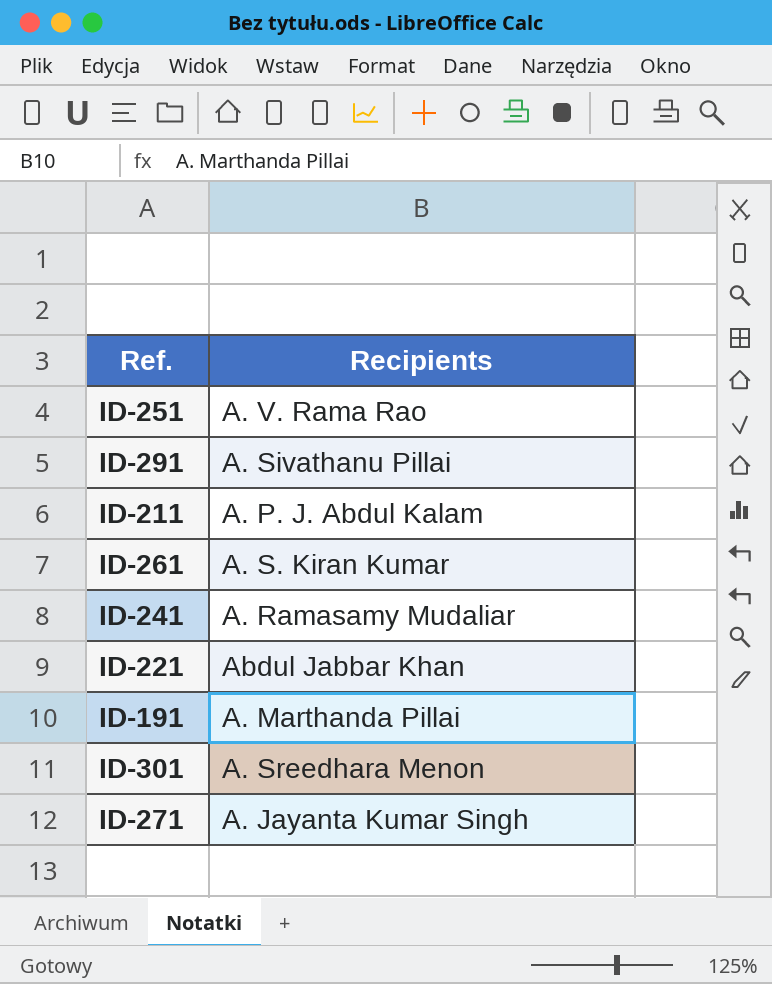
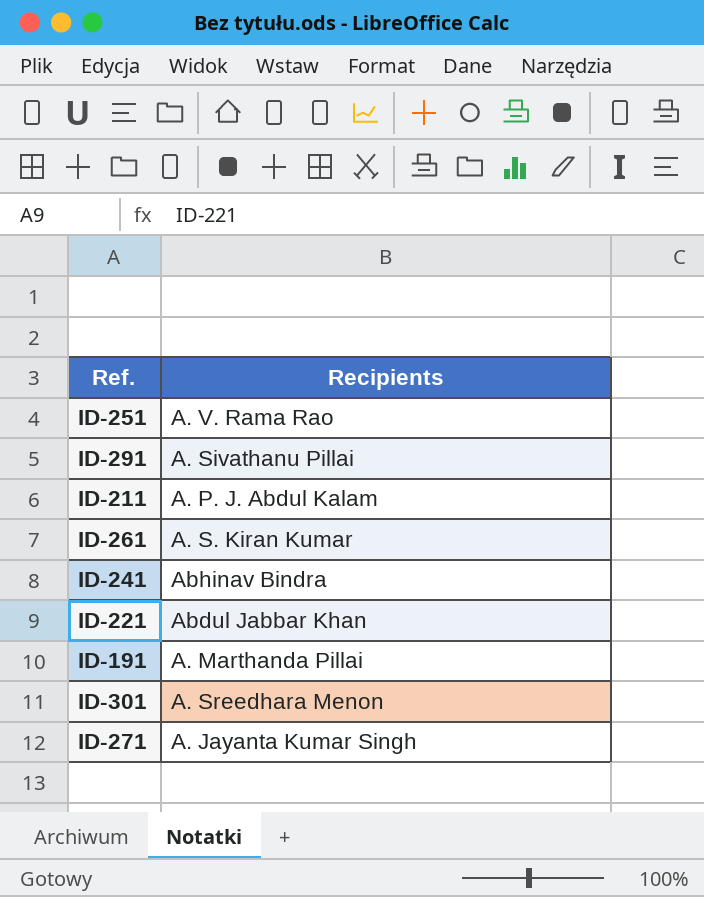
ID-241 | Recipients: A. Ramasamy Mudaliar -> Abhinav Bindra

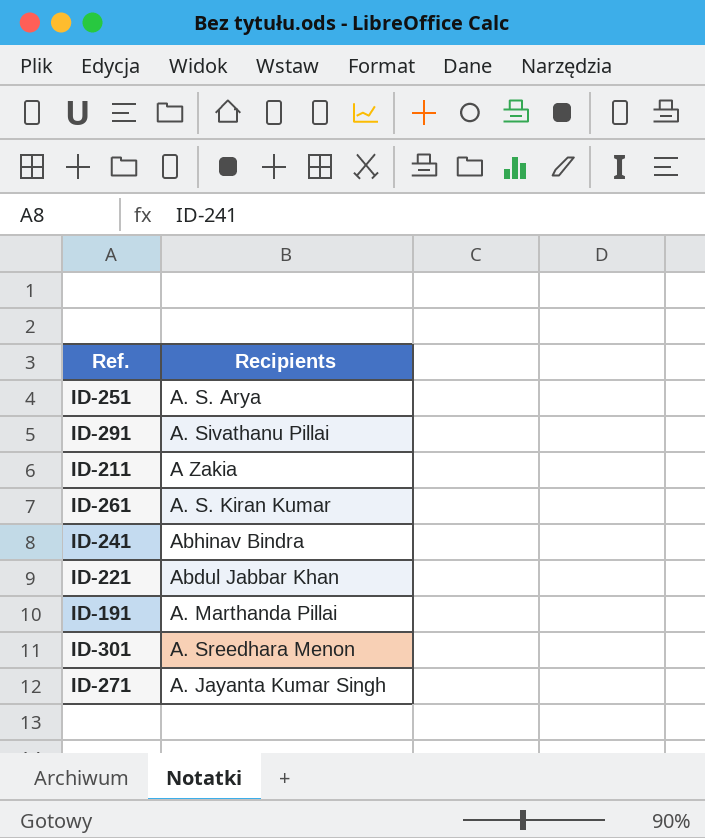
ID-251 | Recipients: A. V. Rama Rao -> A. S. Arya
ID-211 | Recipients: A. P. J. Abdul Kalam -> A Zakia

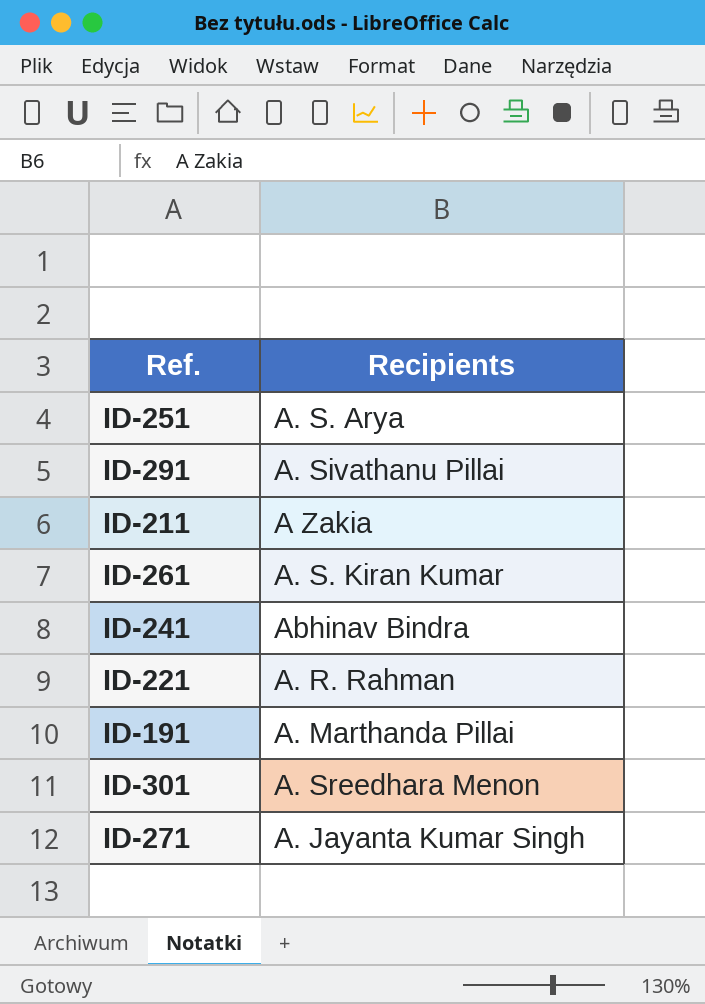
ID-221 | Recipients: Abdul Jabbar Khan -> A. R. Rahman

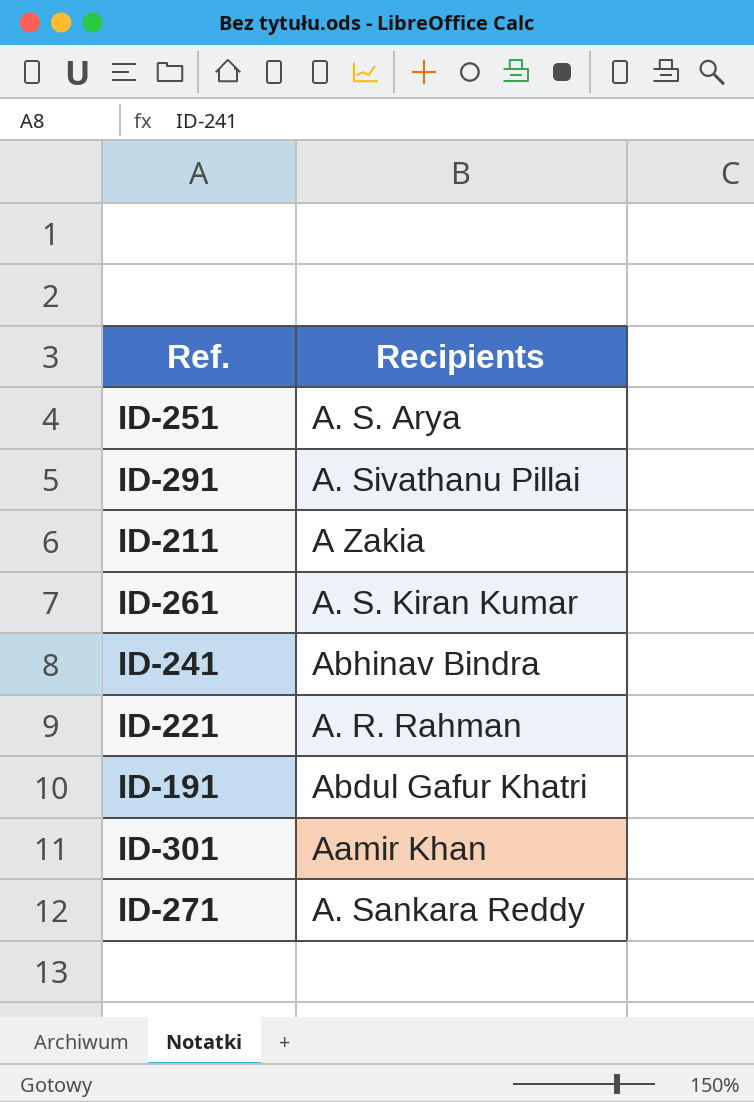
ID-191 | Recipients: A. Marthanda Pillai -> Abdul Gafur Khatri
ID-301 | Recipients: A. Sreedhara Menon -> Aamir Khan
ID-271 | Recipients: A. Jayanta Kumar Singh -> A. Sankara Reddy

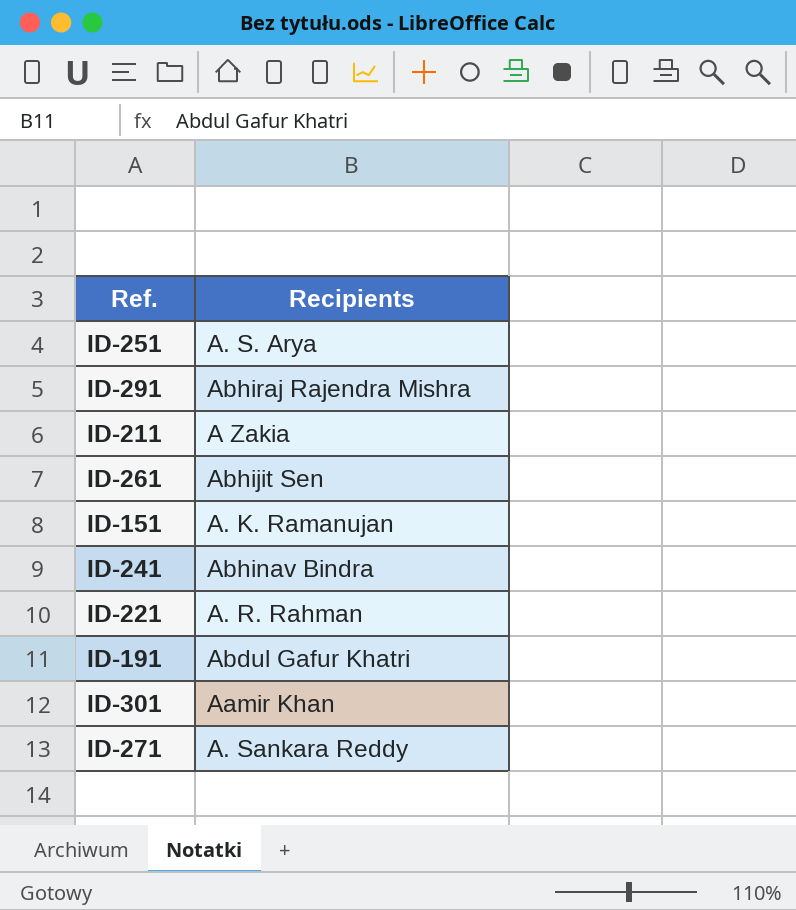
ID-291 | Recipients: A. Sivathanu Pillai -> Abhiraj Rajendra Mishra
ID-261 | Recipients: A. S. Kiran Kumar -> Abhijit Sen
row ID-151: none -> A. K. Ramanujan

